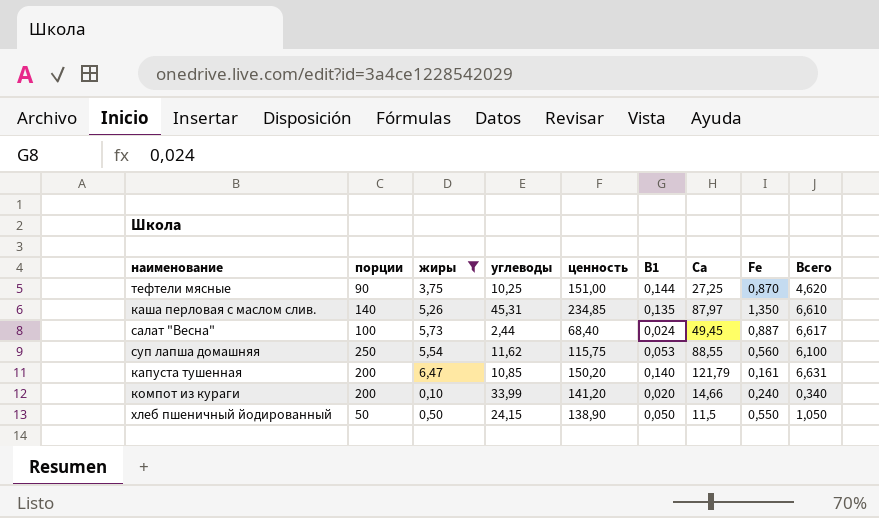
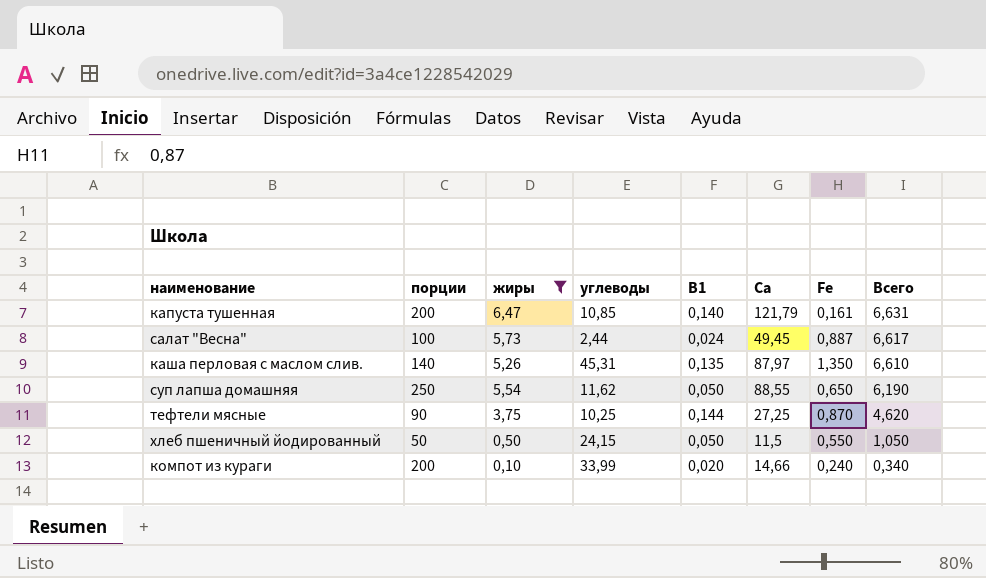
row order: none -> Всего descending
column ценность | position: 5 -> none
суп лапша домашняя | В1: 0,053 -> 0,050
суп лапша домашняя | Fe: 0,560 -> 0,650
суп лапша домашняя | Всего: 6,100 -> 6,190

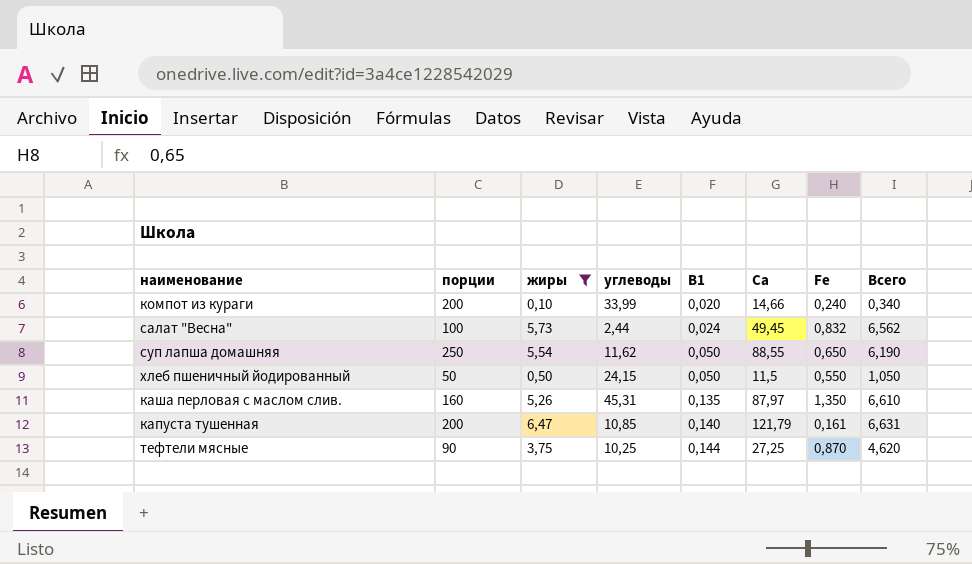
row order: Всего descending -> В1 ascending
салат "Весна" | Fe: 0,887 -> 0,832
салат "Весна" | Всего: 6,617 -> 6,562
каша перловая с маслом слив. | порции: 140 -> 160

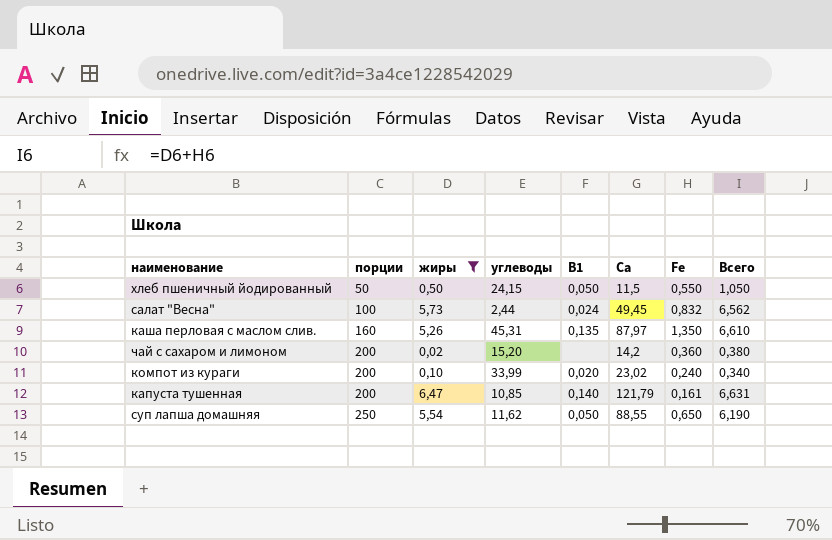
row order: В1 ascending -> порции ascending
row тефтели мясные: 90 | 3,75 | 10,25 | 0,144 | 27,25 | 0,870 | 4,620 -> none
row чай с сахаром и лимоном: none -> 200 | 0,02 | 15,20 | none | 14,2 | 0,360 | 0,380
компот из кураги | Са: 14,66 -> 23,02

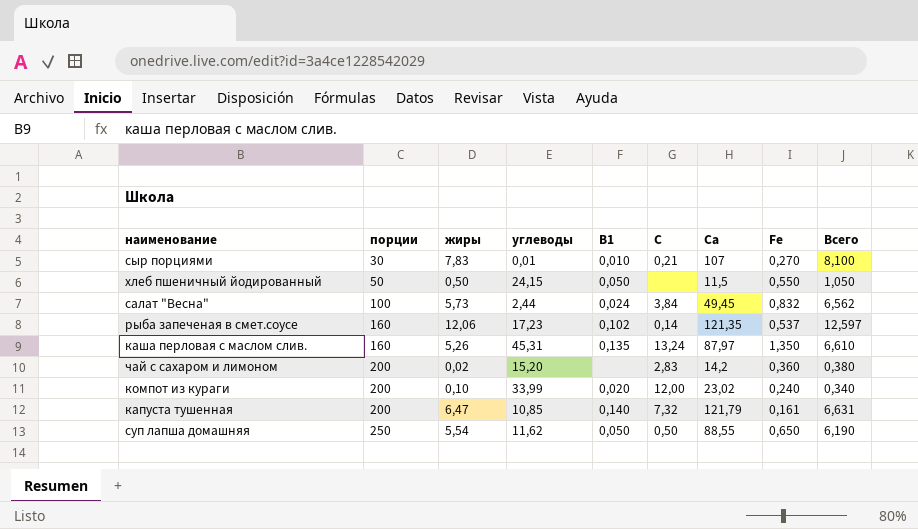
filter: жиры <= 6,47 -> none
column С | position: none -> 6

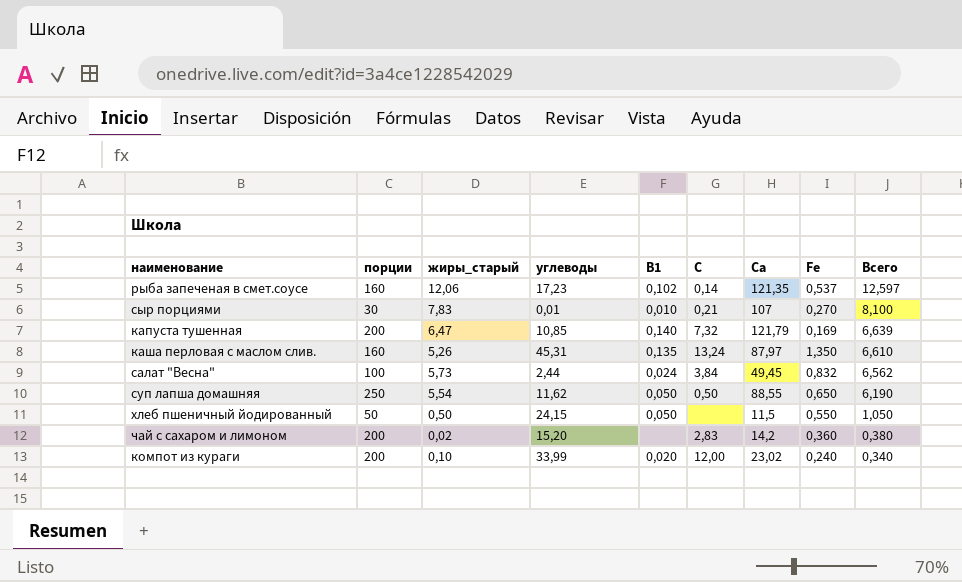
row order: порции ascending -> Всего descending
column name: жиры -> жиры_старый
капуста тушенная | Fe: 0,161 -> 0,169
капуста тушенная | Всего: 6,631 -> 6,639

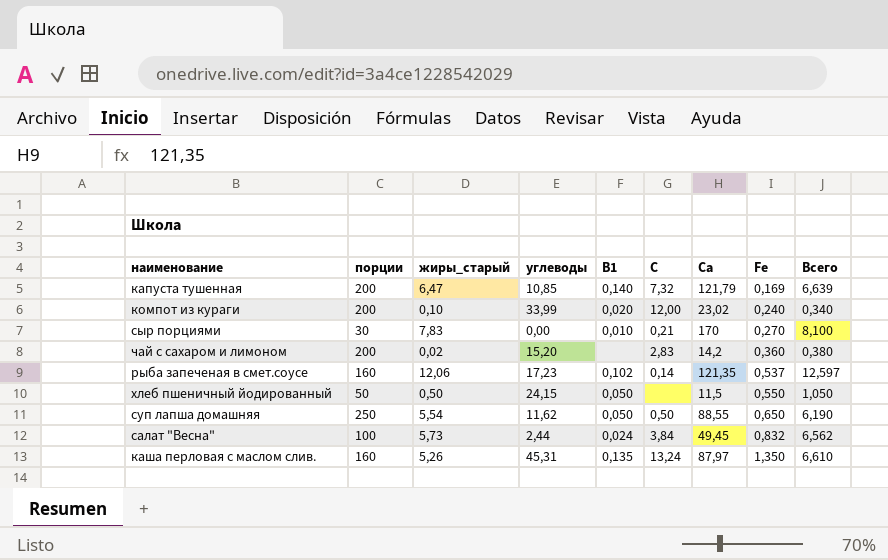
row order: Всего descending -> Fe ascending
сыр порциями | углеводы: 0,01 -> 0,00
сыр порциями | Са: 107 -> 170

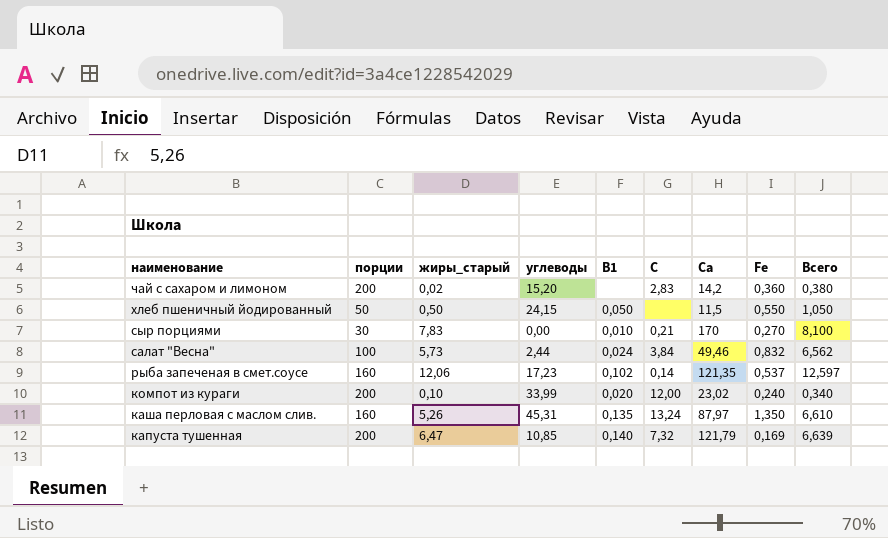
row order: Fe ascending -> наименование descending
row суп лапша домашняя: 250 | 5,54 | 11,62 | 0,050 | 0,50 | 88,55 | 0,650 | 6,190 -> none
салат "Весна" | Са: 49,45 -> 49,46

